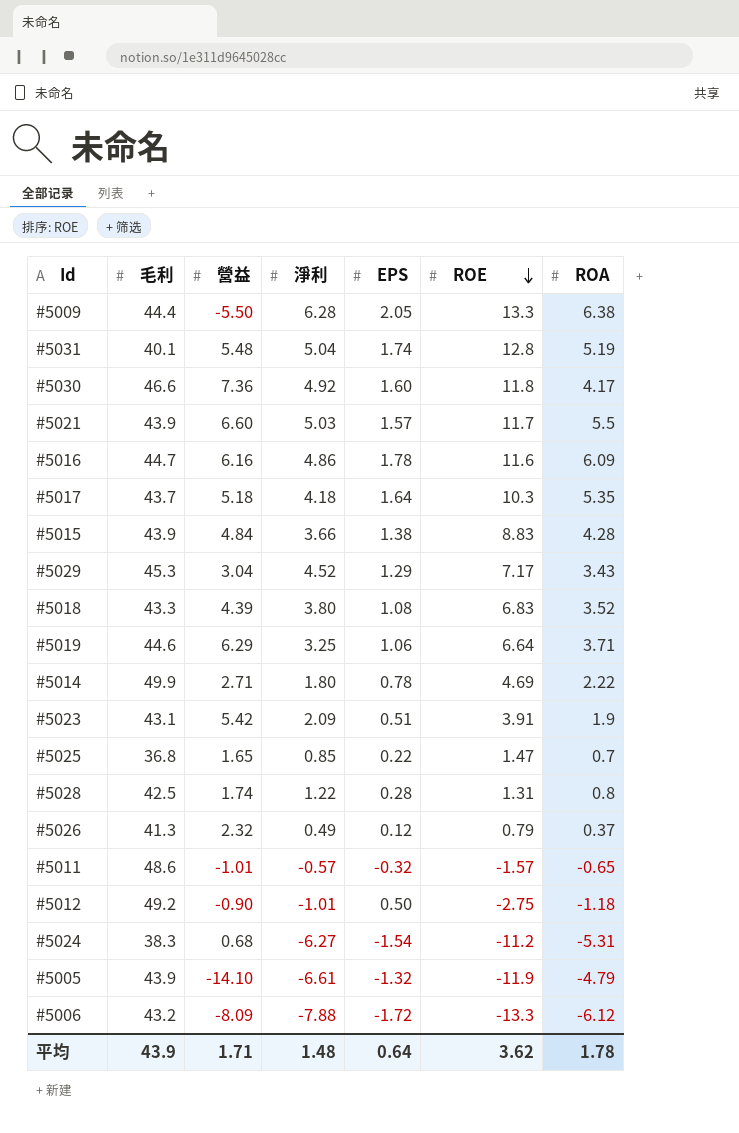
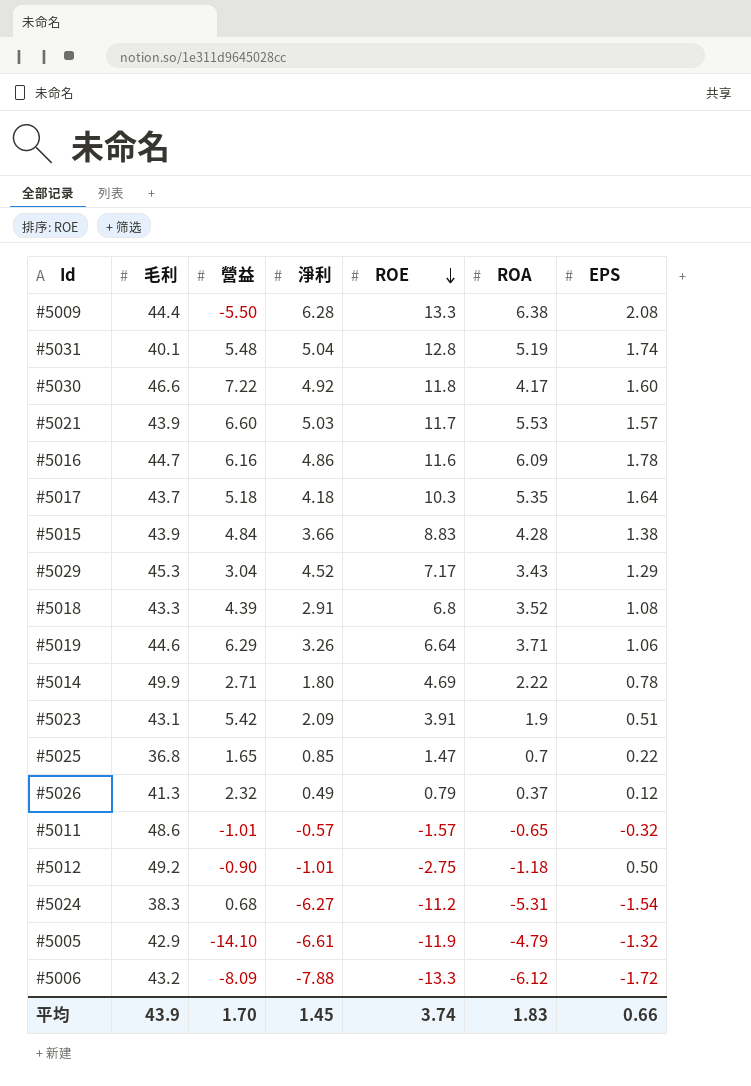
column EPS | position: 5 -> 7
row #5028: 42.5 | 1.74 | 1.22 | 0.28 | 1.31 | 0.8 -> none
#5009 | EPS: 2.05 -> 2.08
#5030 | 營益: 7.36 -> 7.22
#5021 | ROA: 5.5 -> 5.53
#5018 | 淨利: 3.80 -> 2.91
#5018 | ROE: 6.83 -> 6.8
#5019 | 淨利: 3.25 -> 3.26
#5005 | 毛利: 43.9 -> 42.9
平均 | 營益: 1.71 -> 1.70
平均 | 淨利: 1.48 -> 1.45
平均 | ROE: 3.62 -> 3.74
平均 | ROA: 1.78 -> 1.83
平均 | EPS: 0.64 -> 0.66

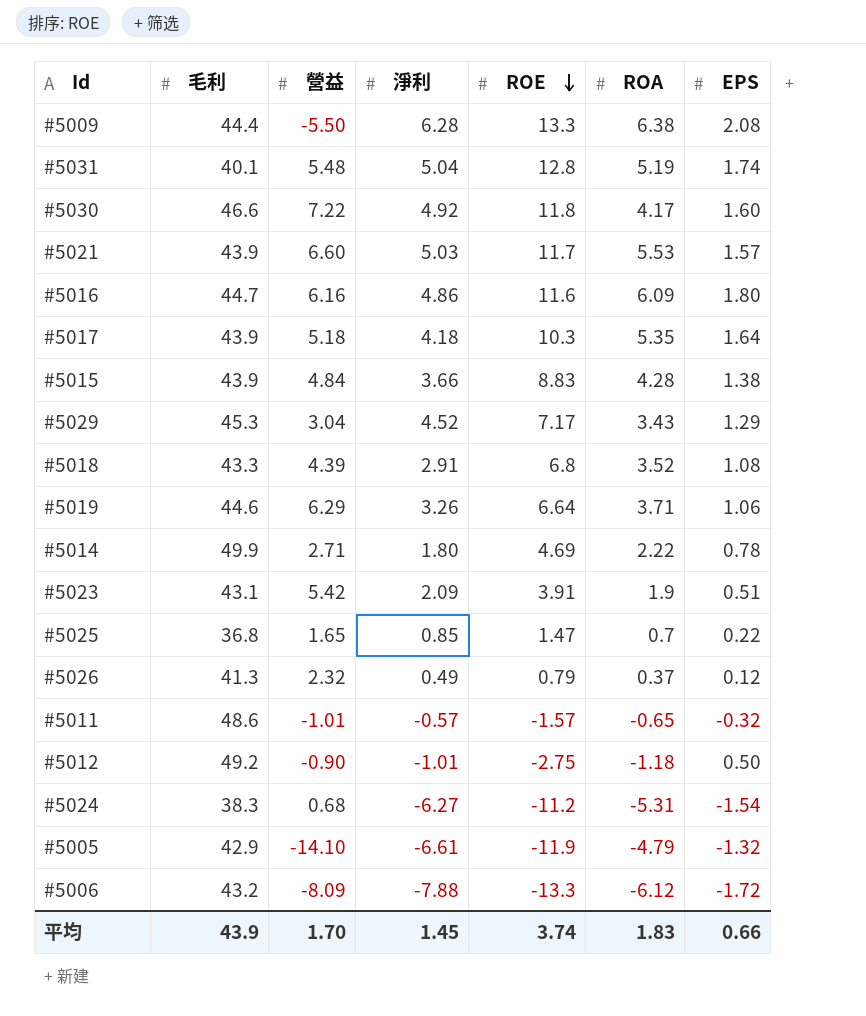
#5016 | EPS: 1.78 -> 1.80
#5017 | 毛利: 43.7 -> 43.9

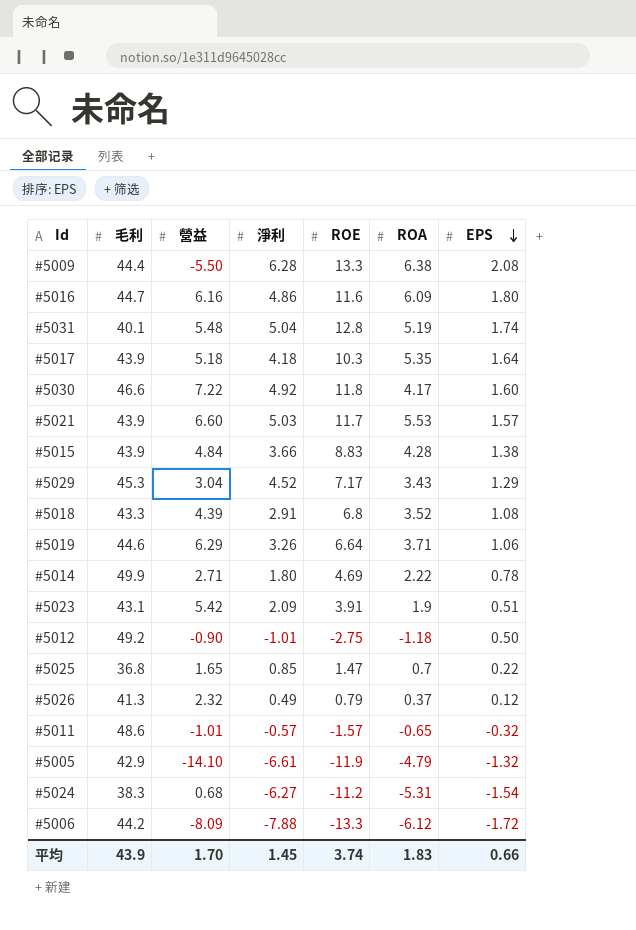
row order: ROE descending -> EPS descending
#5006 | 毛利: 43.2 -> 44.2

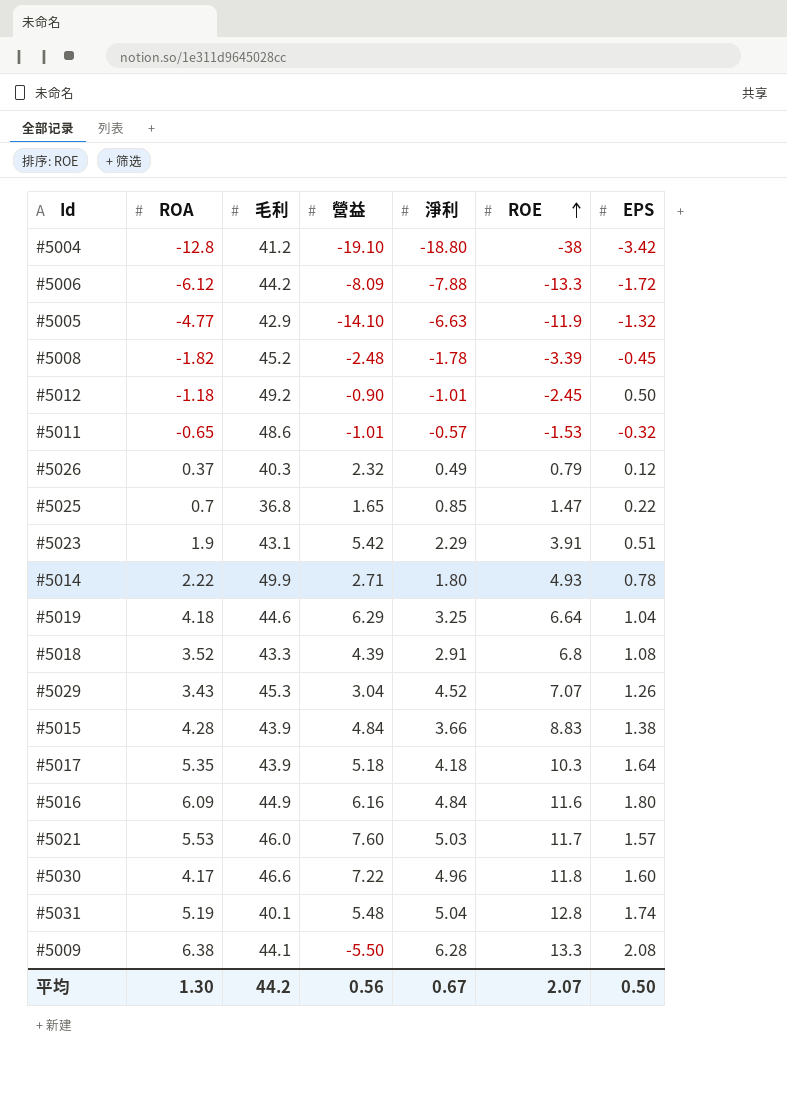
row order: EPS descending -> ROE ascending
column ROA | position: 6 -> 2
row #5024: 38.3 | 0.68 | -6.27 | -11.2 | -5.31 | -1.54 -> none
row #5004: none -> -12.8 | 41.2 | -19.10 | -18.80 | -38 | -3.42
#5005 | ROA: -4.79 -> -4.77
#5005 | 淨利: -6.61 -> -6.63
row #5008: none -> -1.82 | 45.2 | -2.48 | -1.78 | -3.39 | -0.45
#5012 | ROE: -2.75 -> -2.45
#5011 | ROE: -1.57 -> -1.53
#5026 | 毛利: 41.3 -> 40.3
#5023 | 淨利: 2.09 -> 2.29
#5014 | ROE: 4.69 -> 4.93
#5019 | ROA: 3.71 -> 4.18
#5019 | 淨利: 3.26 -> 3.25
#5019 | EPS: 1.06 -> 1.04
#5029 | ROE: 7.17 -> 7.07
#5029 | EPS: 1.29 -> 1.26
#5016 | 毛利: 44.7 -> 44.9
#5016 | 淨利: 4.86 -> 4.84
#5021 | 毛利: 43.9 -> 46.0
#5021 | 營益: 6.60 -> 7.60
#5030 | 淨利: 4.92 -> 4.96
#5009 | 毛利: 44.4 -> 44.1
平均 | ROA: 1.83 -> 1.30
平均 | 毛利: 43.9 -> 44.2
平均 | 營益: 1.70 -> 0.56
平均 | 淨利: 1.45 -> 0.67
平均 | ROE: 3.74 -> 2.07
平均 | EPS: 0.66 -> 0.50

